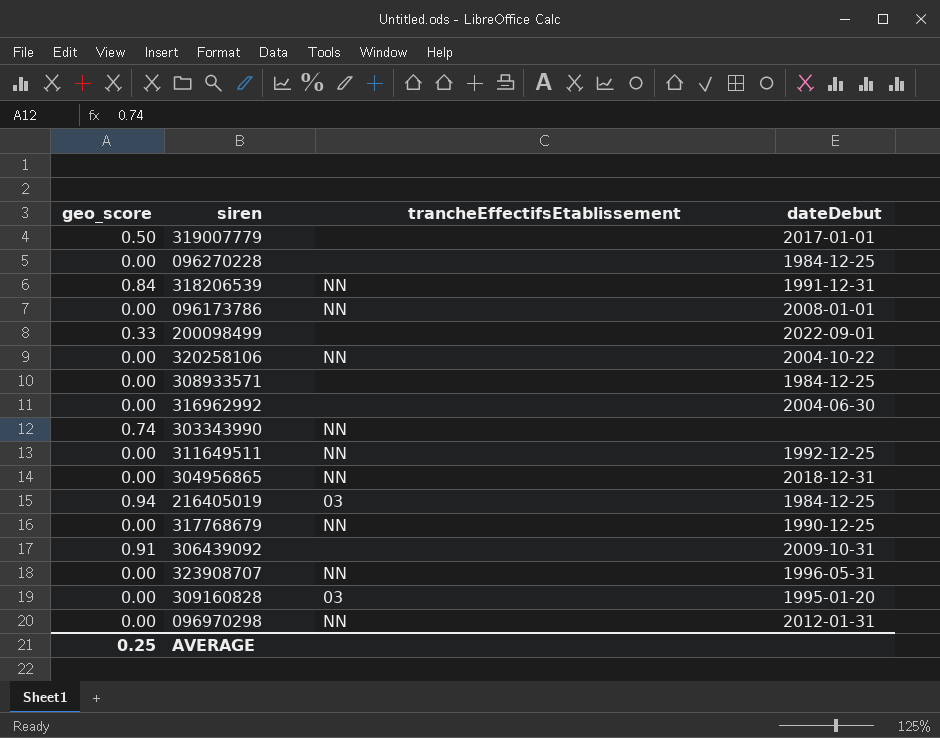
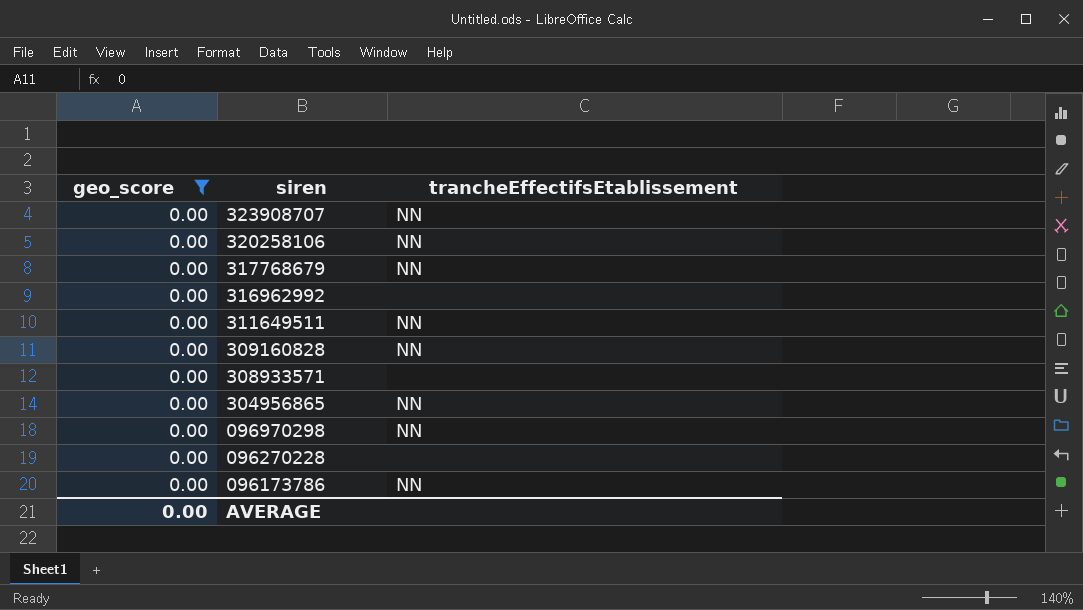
filter: none -> geo_score = 0.00
row order: none -> siren descending
column dateDebut | position: 4 -> none
309160828 | trancheEffectifsEtablissement: 03 -> NN
AVERAGE | geo_score: 0.25 -> 0.00

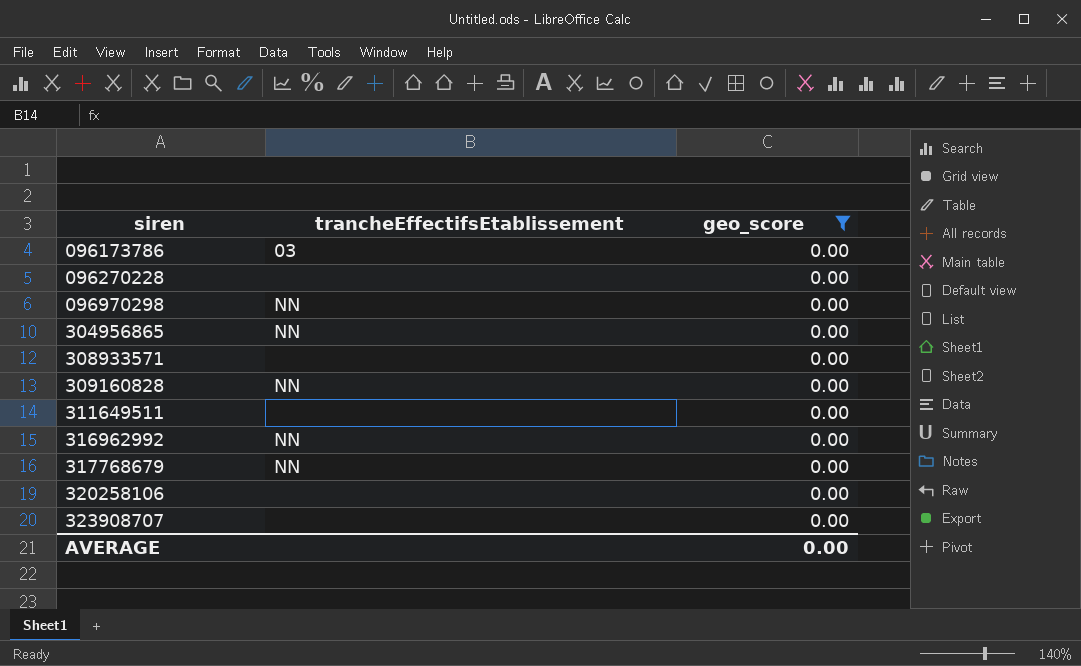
row order: siren descending -> siren ascending
column geo_score | position: 1 -> 3
096173786 | trancheEffectifsEtablissement: NN -> 03
311649511 | trancheEffectifsEtablissement: NN -> none
316962992 | trancheEffectifsEtablissement: none -> NN
320258106 | trancheEffectifsEtablissement: NN -> none
323908707 | trancheEffectifsEtablissement: NN -> none

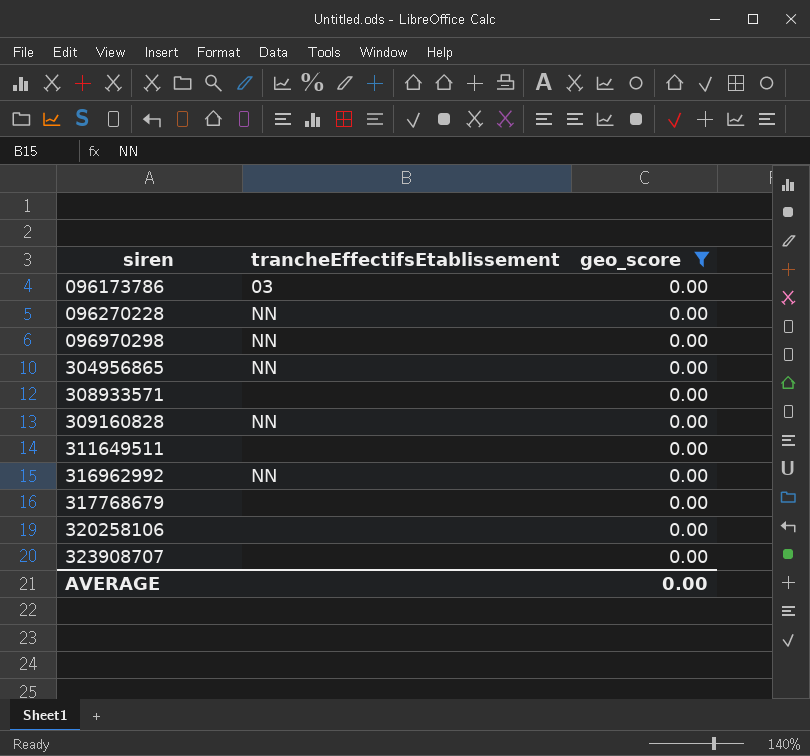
096270228 | trancheEffectifsEtablissement: none -> NN
317768679 | trancheEffectifsEtablissement: NN -> none

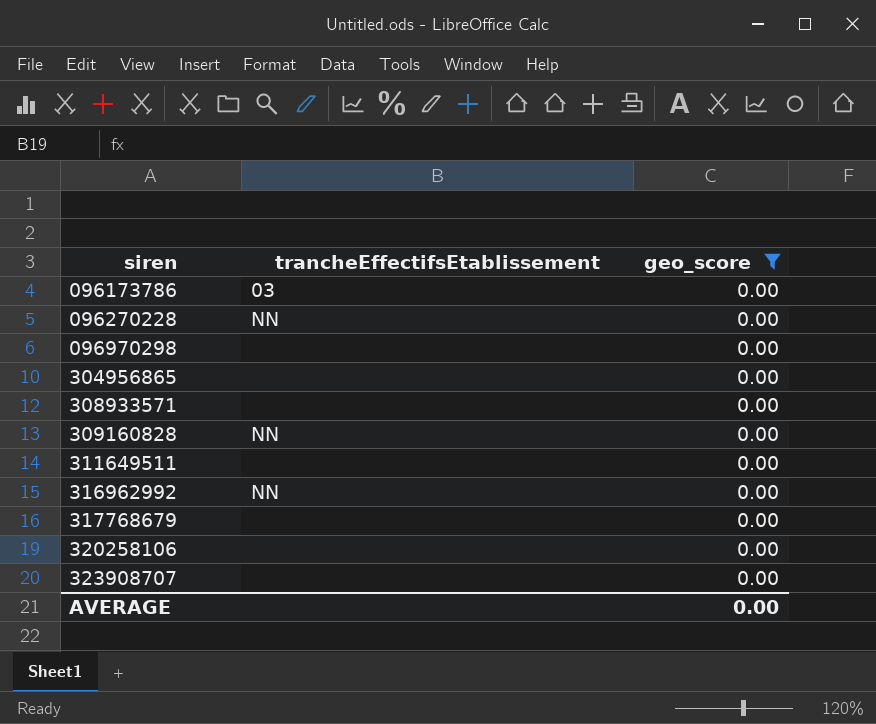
096970298 | trancheEffectifsEtablissement: NN -> none
304956865 | trancheEffectifsEtablissement: NN -> none

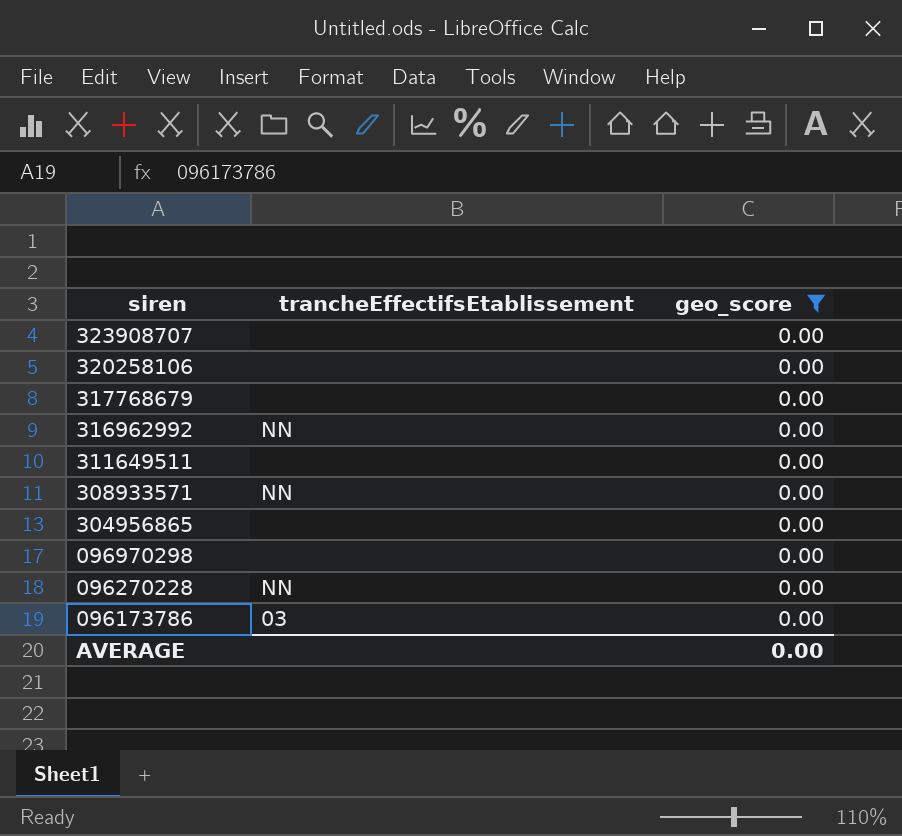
row order: siren ascending -> siren descending
row 309160828: NN | 0.00 -> none
308933571 | trancheEffectifsEtablissement: none -> NN

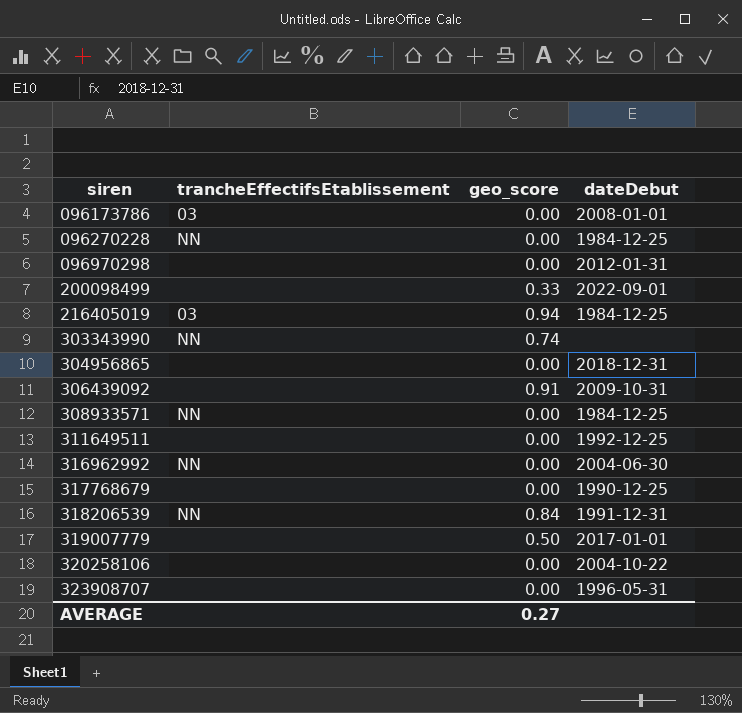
filter: geo_score = 0.00 -> none
row order: siren descending -> siren ascending
column dateDebut | position: none -> 4
AVERAGE | geo_score: 0.00 -> 0.27

